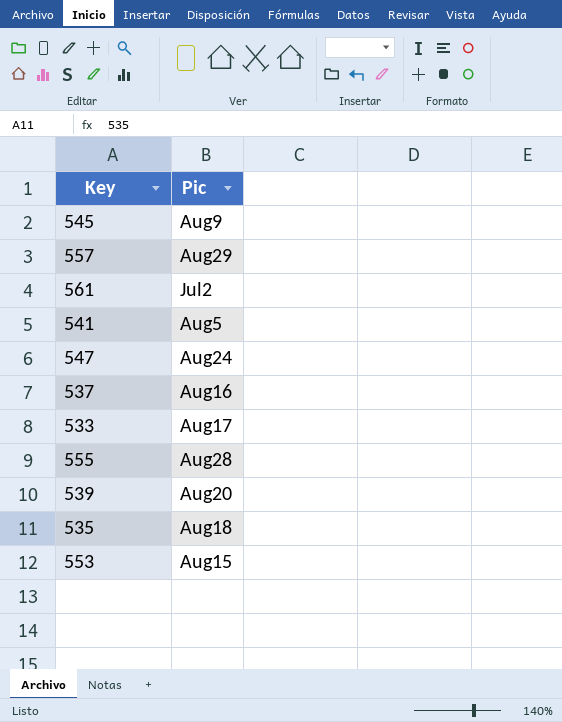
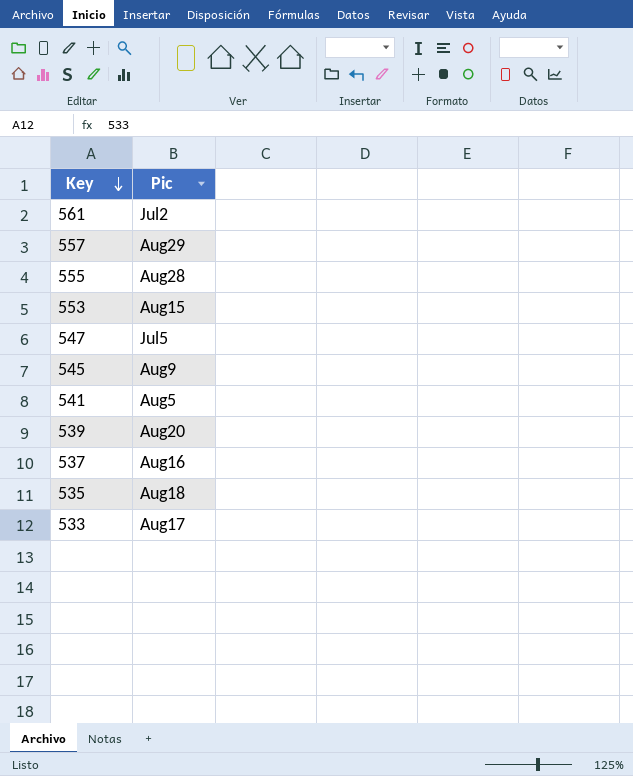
row order: none -> Key descending
547 | Pic: Aug24 -> Jul5

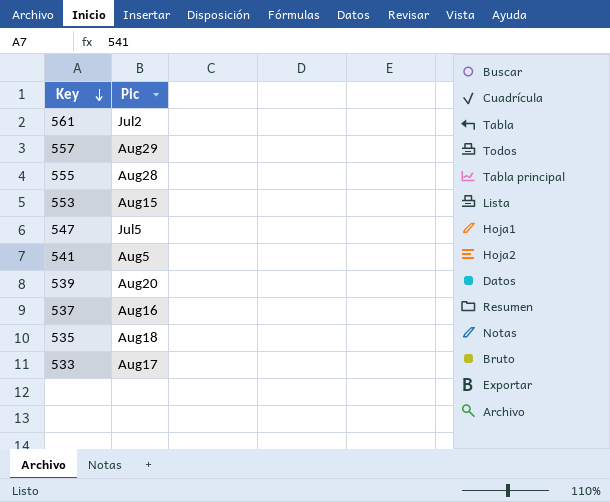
row 545: Aug9 -> none

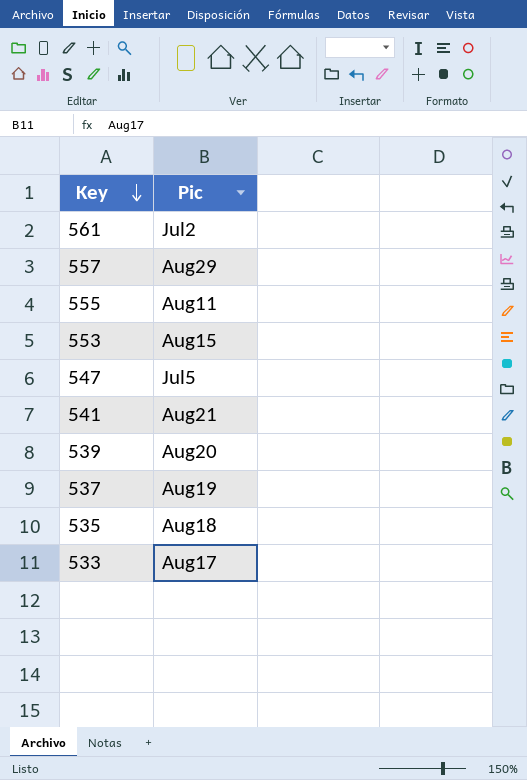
555 | Pic: Aug28 -> Aug11
541 | Pic: Aug5 -> Aug21
537 | Pic: Aug16 -> Aug19

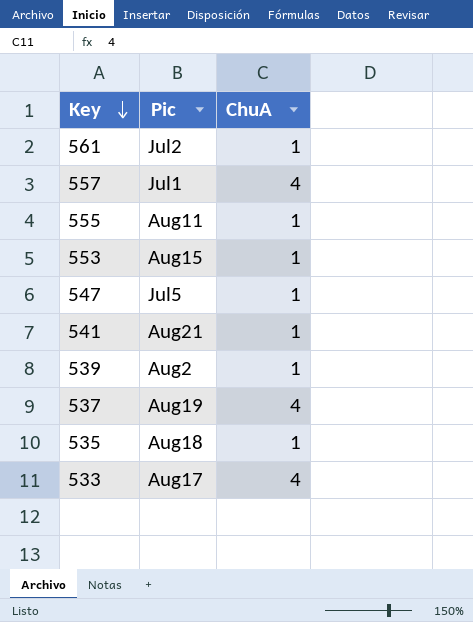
column ChuA | position: none -> 3
557 | Pic: Aug29 -> Jul1
539 | Pic: Aug20 -> Aug2

